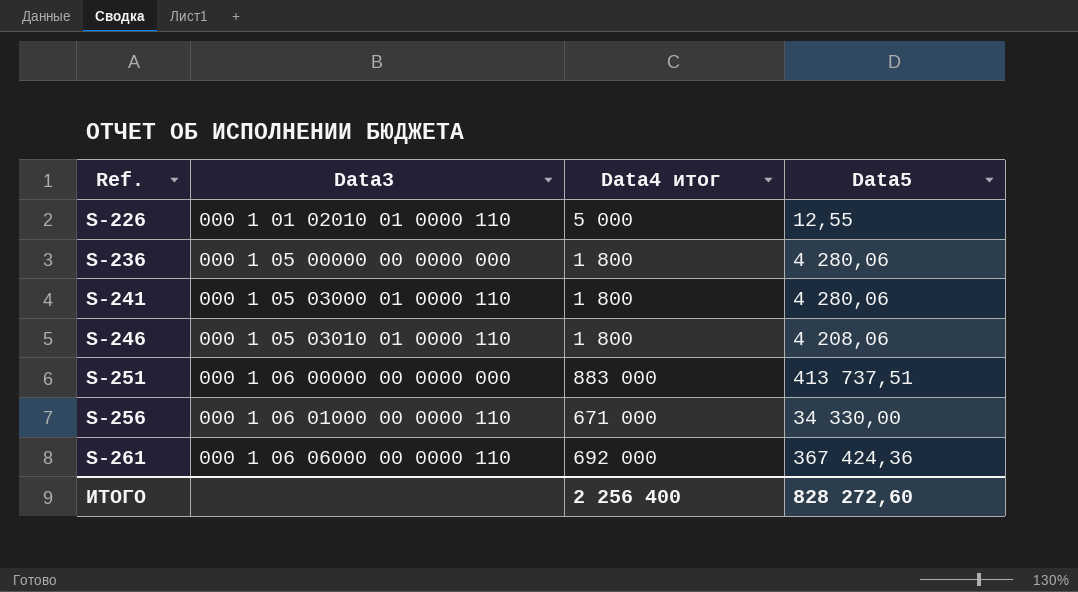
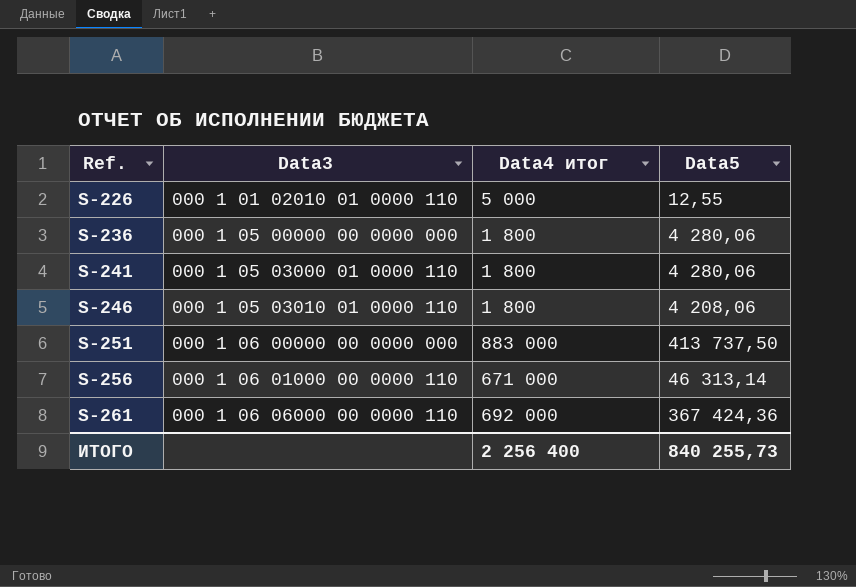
S-251 | Data5: 413 737,51 -> 413 737,50
S-256 | Data5: 34 330,00 -> 46 313,14
ИТОГО | Data5: 828 272,60 -> 840 255,73

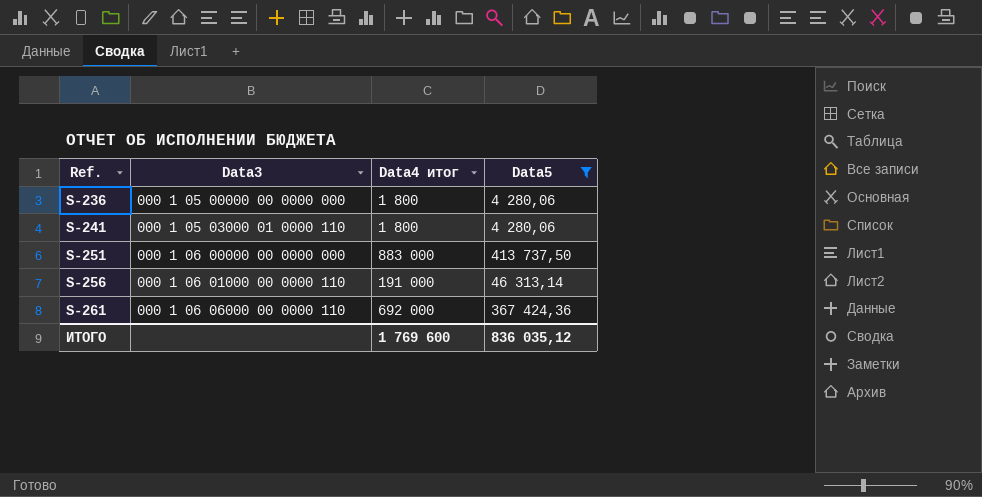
filter: none -> Data5 >= 4 280,06
S-256 | Data4 итог: 671 000 -> 191 000
ИТОГО | Data4 итог: 2 256 400 -> 1 769 600
ИТОГО | Data5: 840 255,73 -> 836 035,12

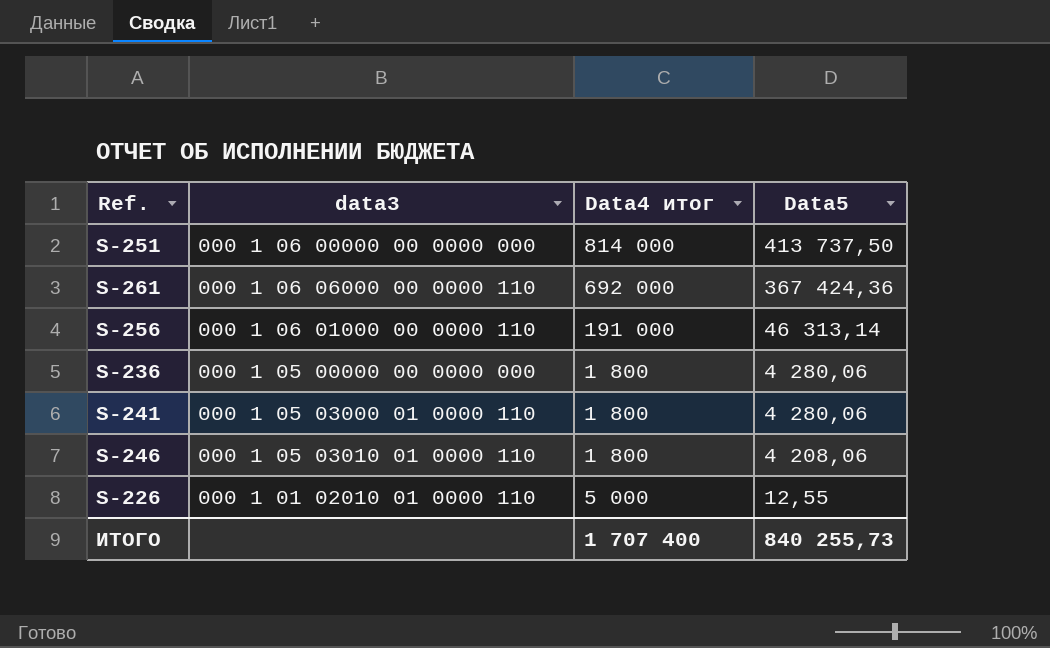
filter: Data5 >= 4 280,06 -> none
row order: Ref. ascending -> Data5 descending
column name: Data3 -> data3
S-251 | Data4 итог: 883 000 -> 814 000
ИТОГО | Data4 итог: 1 769 600 -> 1 707 400
ИТОГО | Data5: 836 035,12 -> 840 255,73

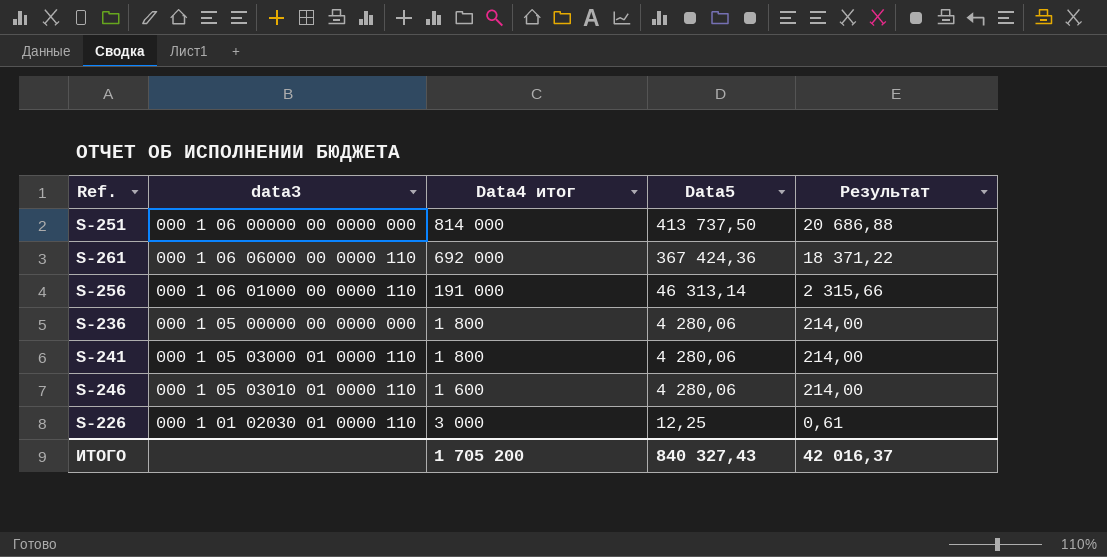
column Результат | formula: none -> [Data5] * 0,05
S-246 | Data4 итог: 1 800 -> 1 600
S-246 | Data5: 4 208,06 -> 4 280,06
S-226 | data3: 000 1 01 02010 01 0000 110 -> 000 1 01 02030 01 0000 110
S-226 | Data4 итог: 5 000 -> 3 000
S-226 | Data5: 12,55 -> 12,25
ИТОГО | Data4 итог: 1 707 400 -> 1 705 200
ИТОГО | Data5: 840 255,73 -> 840 327,43

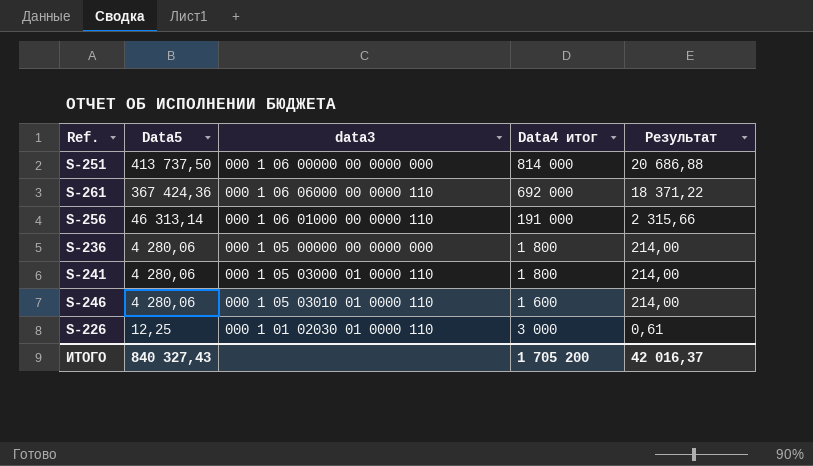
column Data5 | position: 4 -> 2

